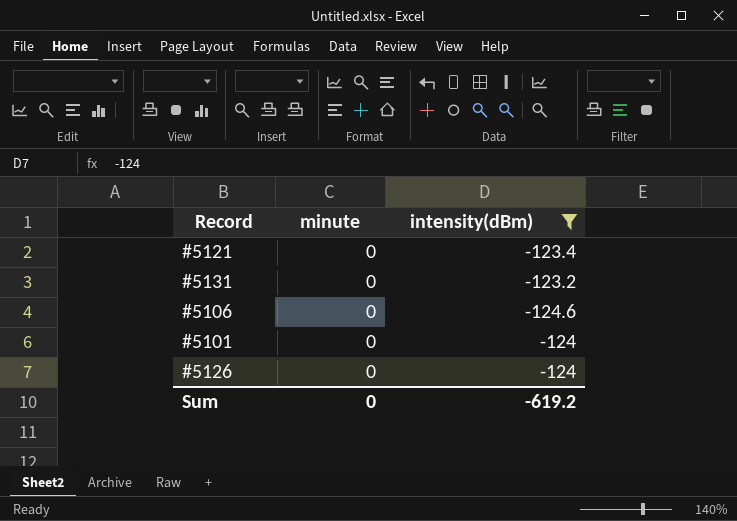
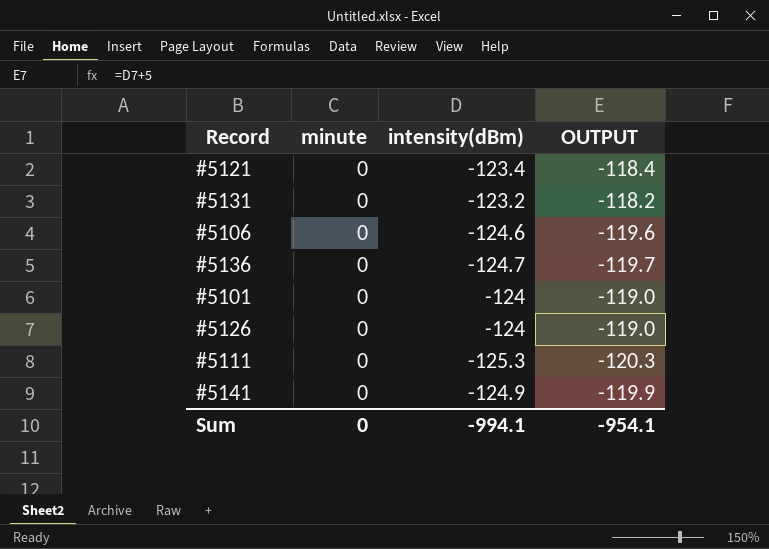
filter: intensity(dBm) >= -124.6 -> none
column OUTPUT | formula: none -> [intensity(dBm)] + 5
Sum | intensity(dBm): -619.2 -> -994.1

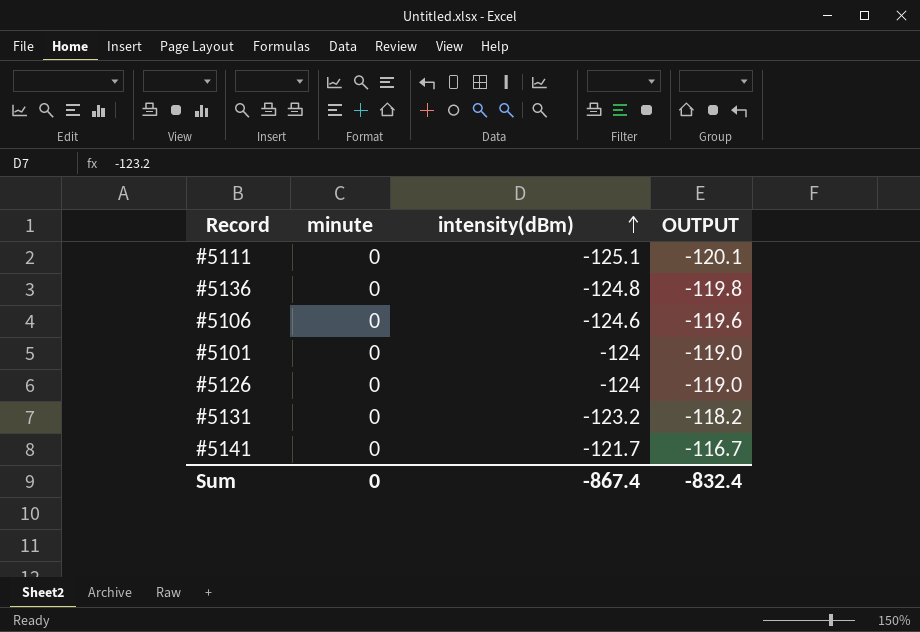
row order: none -> intensity(dBm) ascending
row #5121: 0 | -123.4 | -118.4 -> none
#5111 | intensity(dBm): -125.3 -> -125.1
#5111 | OUTPUT: -120.3 -> -120.1
#5136 | intensity(dBm): -124.7 -> -124.8
#5136 | OUTPUT: -119.7 -> -119.8
#5141 | intensity(dBm): -124.9 -> -121.7
#5141 | OUTPUT: -119.9 -> -116.7
Sum | intensity(dBm): -994.1 -> -867.4
Sum | OUTPUT: -954.1 -> -832.4

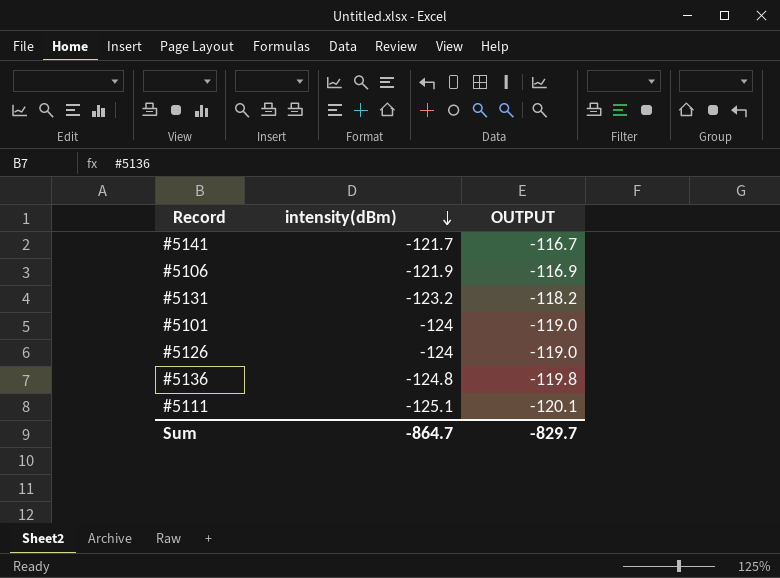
row order: intensity(dBm) ascending -> intensity(dBm) descending
column minute | position: 2 -> none
#5106 | intensity(dBm): -124.6 -> -121.9
#5106 | OUTPUT: -119.6 -> -116.9
Sum | intensity(dBm): -867.4 -> -864.7
Sum | OUTPUT: -832.4 -> -829.7

